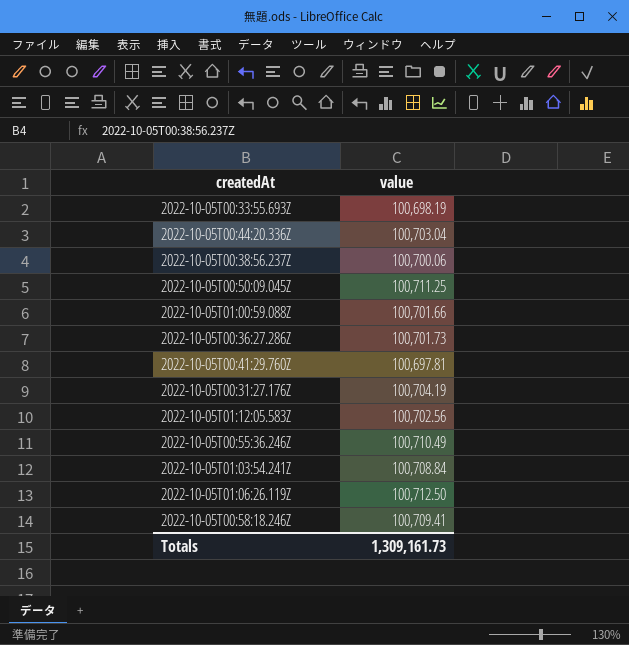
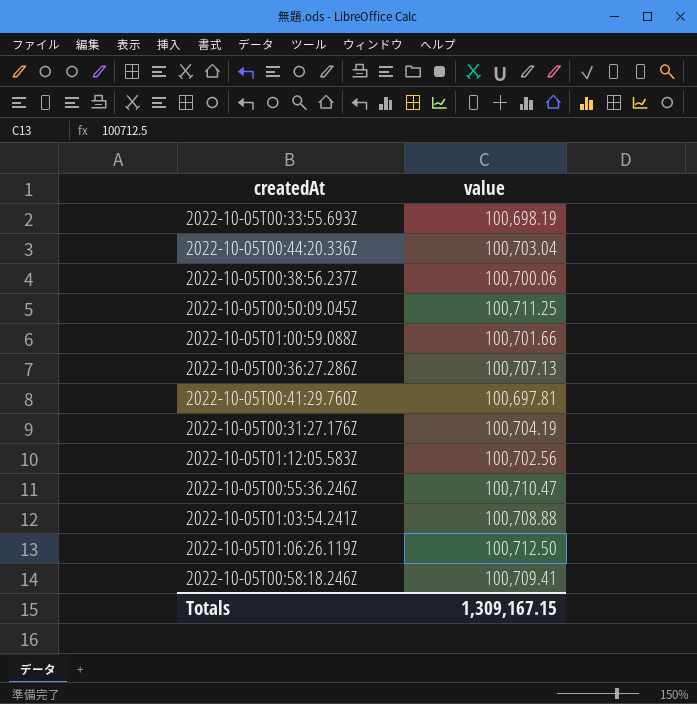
2022-10-05T00:36:27.286Z | value: 100,701.73 -> 100,707.13
2022-10-05T00:55:36.246Z | value: 100,710.49 -> 100,710.47
2022-10-05T01:03:54.241Z | value: 100,708.84 -> 100,708.88
Totals | value: 1,309,161.73 -> 1,309,167.15

